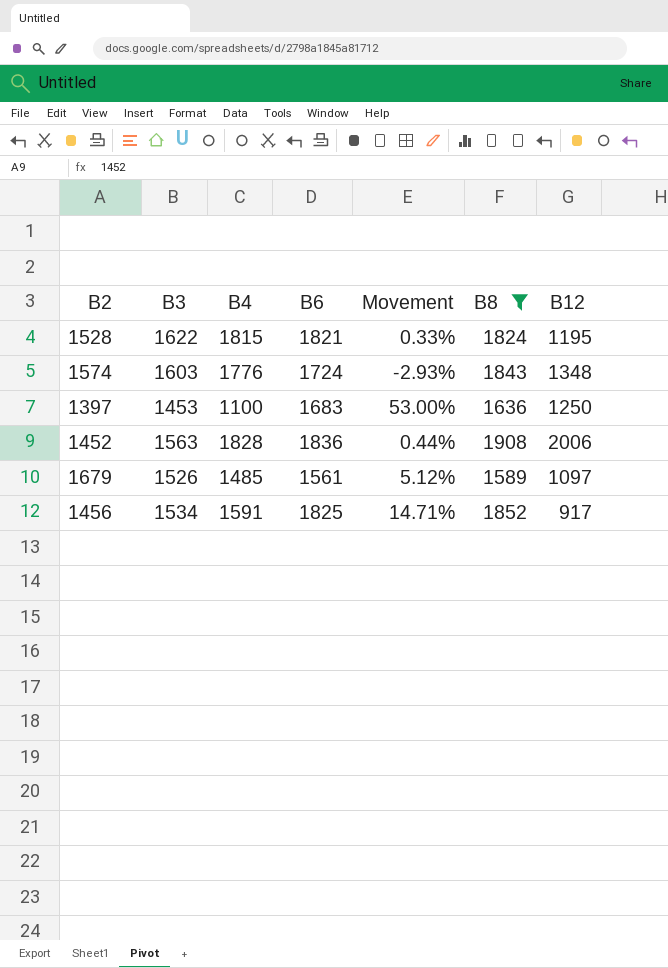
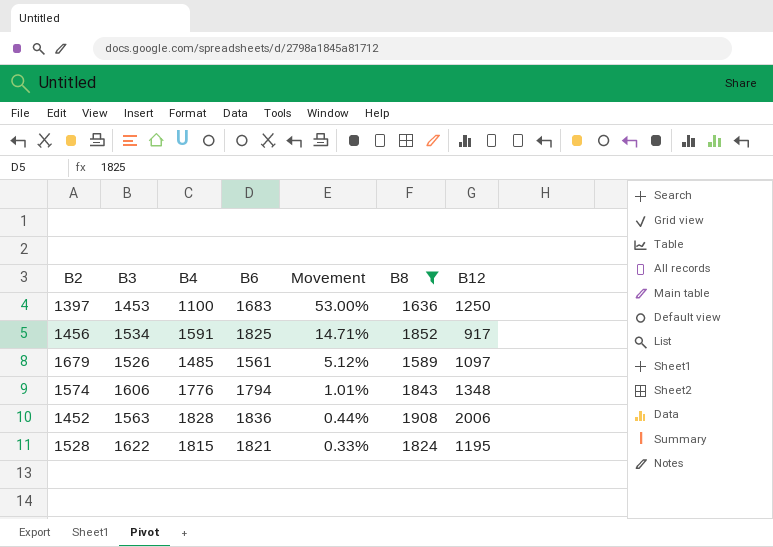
row order: none -> Movement descending
1574 | B3: 1603 -> 1606
1574 | B6: 1724 -> 1794
1574 | Movement: -2.93% -> 1.01%

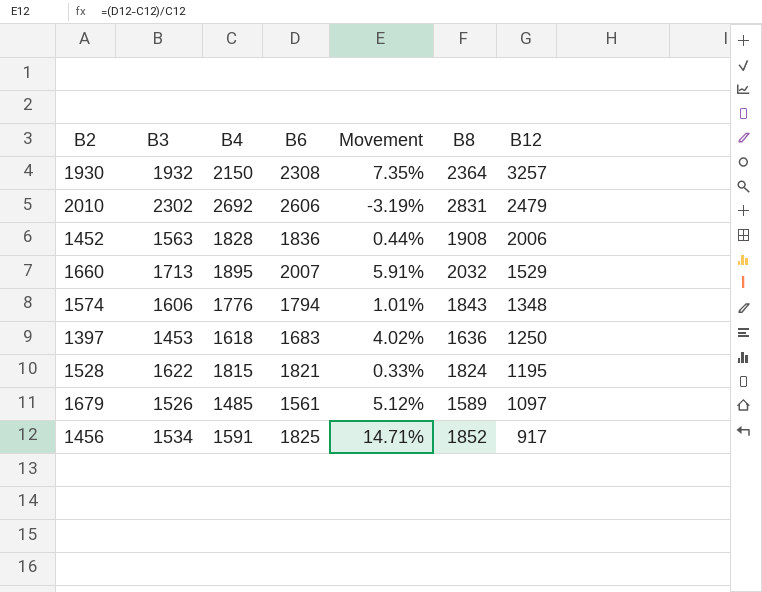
filter: B8 <= 1908 -> none
row order: Movement descending -> B12 descending
1397 | B4: 1100 -> 1618
1397 | Movement: 53.00% -> 4.02%

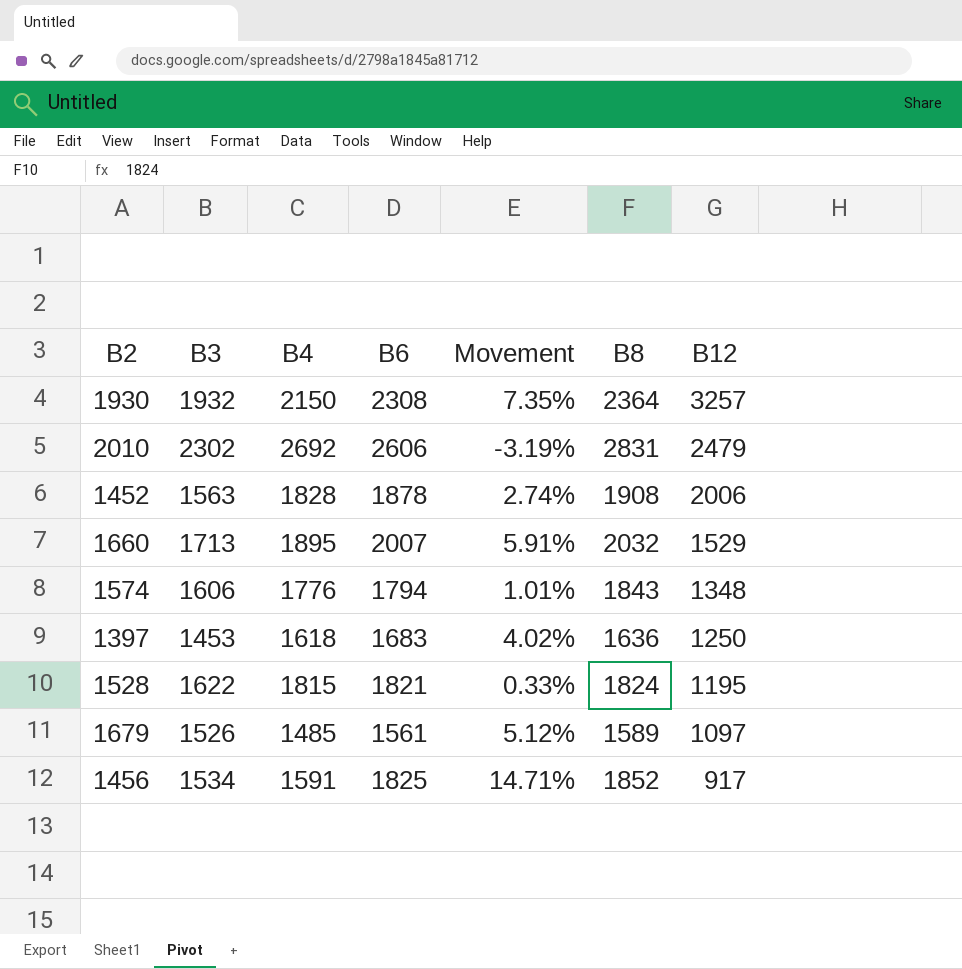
1452 | B6: 1836 -> 1878
1452 | Movement: 0.44% -> 2.74%

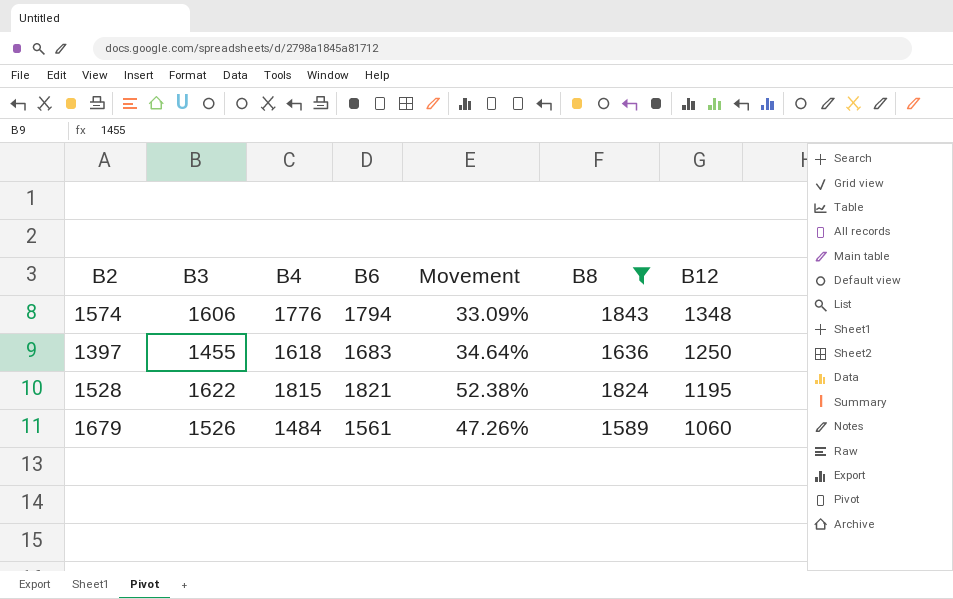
filter: none -> B8 <= 1843
column Movement | formula: ([B6] - [B4]) / [B4] -> ([B6] - [B12]) / [B12]
1397 | B3: 1453 -> 1455
1679 | B4: 1485 -> 1484
1679 | B12: 1097 -> 1060

